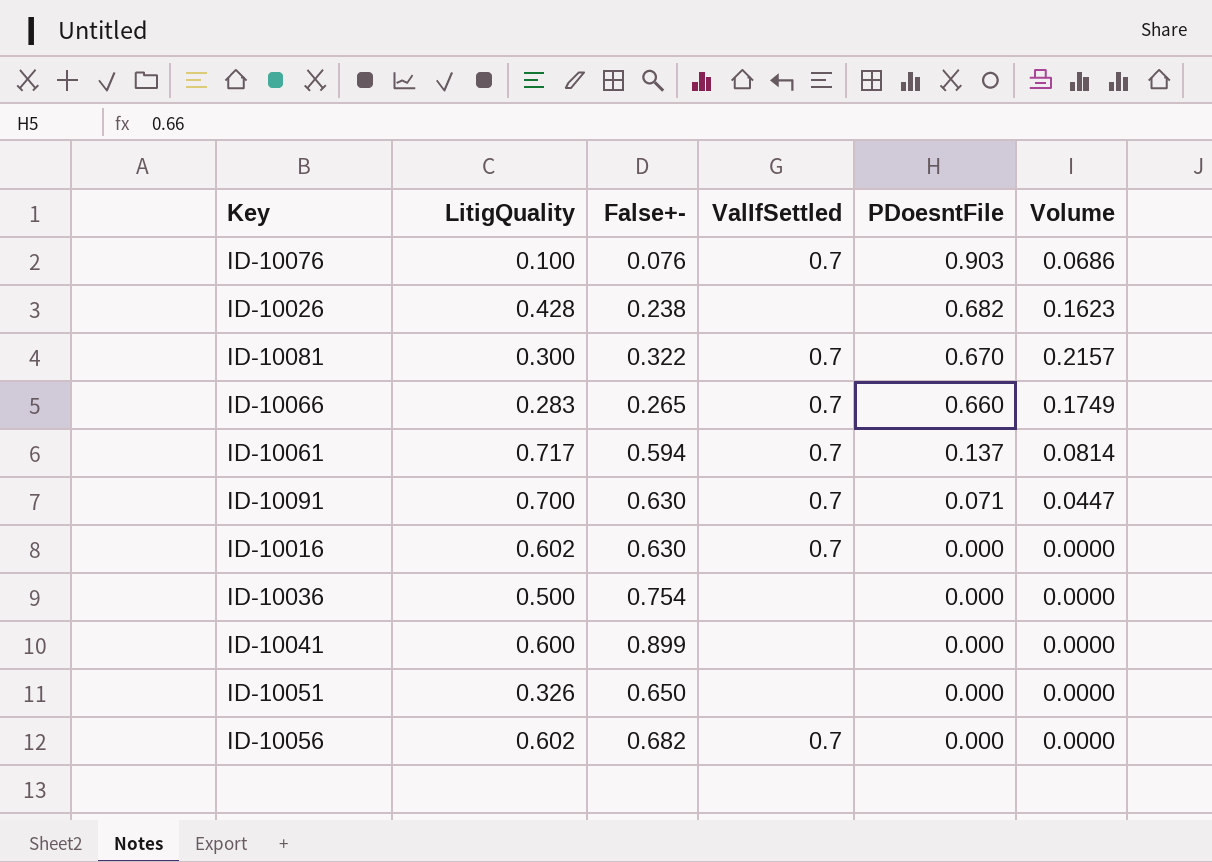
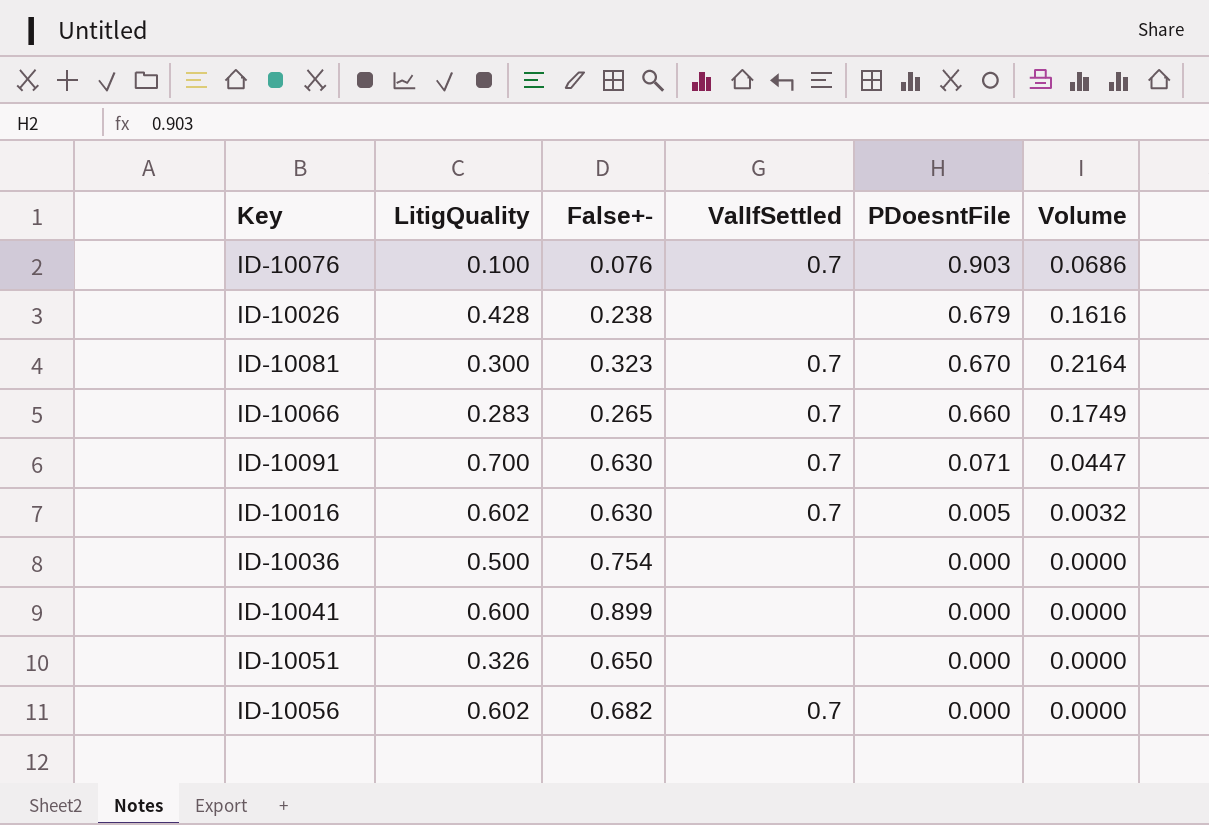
row ID-10061: 0.717 | 0.594 | 0.7 | 0.137 | 0.0814 -> none
ID-10026 | PDoesntFile: 0.682 -> 0.679
ID-10026 | Volume: 0.1623 -> 0.1616
ID-10081 | False+-: 0.322 -> 0.323
ID-10081 | Volume: 0.2157 -> 0.2164
ID-10016 | PDoesntFile: 0.000 -> 0.005
ID-10016 | Volume: 0.0000 -> 0.0032

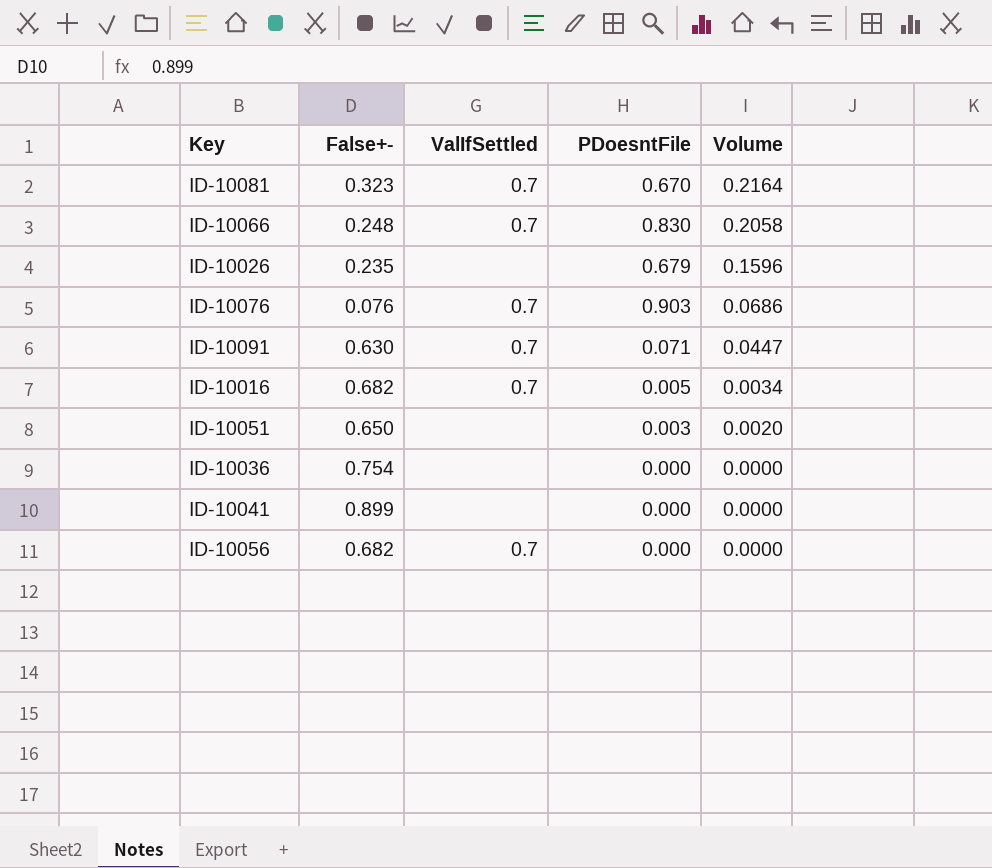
row order: PDoesntFile descending -> Volume descending
column LitigQuality | position: 2 -> none
ID-10066 | False+-: 0.265 -> 0.248
ID-10066 | PDoesntFile: 0.660 -> 0.830
ID-10066 | Volume: 0.1749 -> 0.2058
ID-10026 | False+-: 0.238 -> 0.235
ID-10026 | Volume: 0.1616 -> 0.1596
ID-10016 | False+-: 0.630 -> 0.682
ID-10016 | Volume: 0.0032 -> 0.0034
ID-10051 | PDoesntFile: 0.000 -> 0.003
ID-10051 | Volume: 0.0000 -> 0.0020

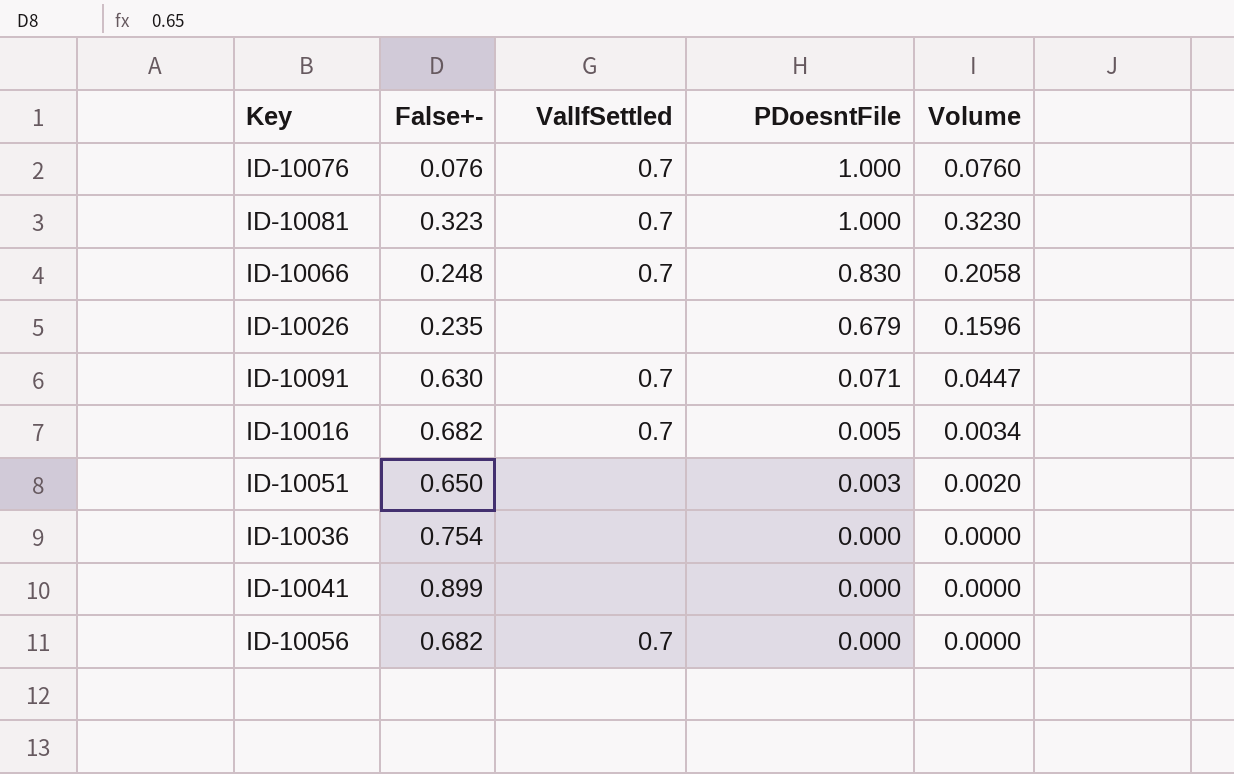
row order: Volume descending -> PDoesntFile descending
ID-10076 | PDoesntFile: 0.903 -> 1.000
ID-10076 | Volume: 0.0686 -> 0.0760
ID-10081 | PDoesntFile: 0.670 -> 1.000
ID-10081 | Volume: 0.2164 -> 0.3230

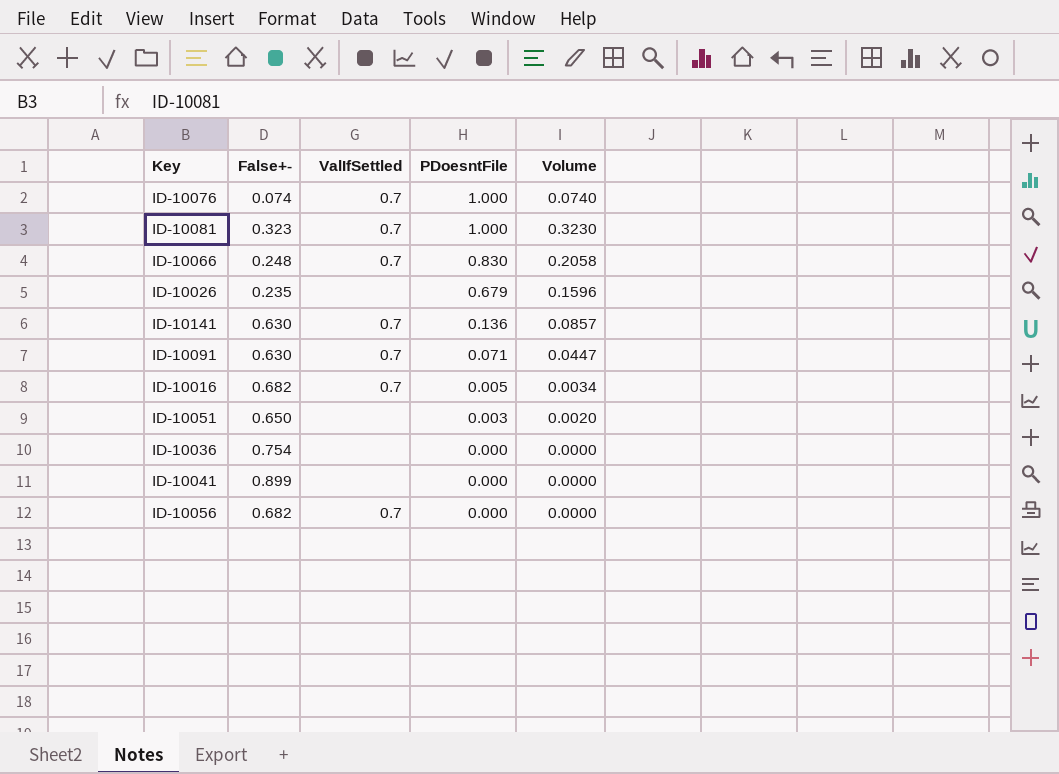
ID-10076 | False+-: 0.076 -> 0.074
ID-10076 | Volume: 0.0760 -> 0.0740
row ID-10141: none -> 0.630 | 0.7 | 0.136 | 0.0857

